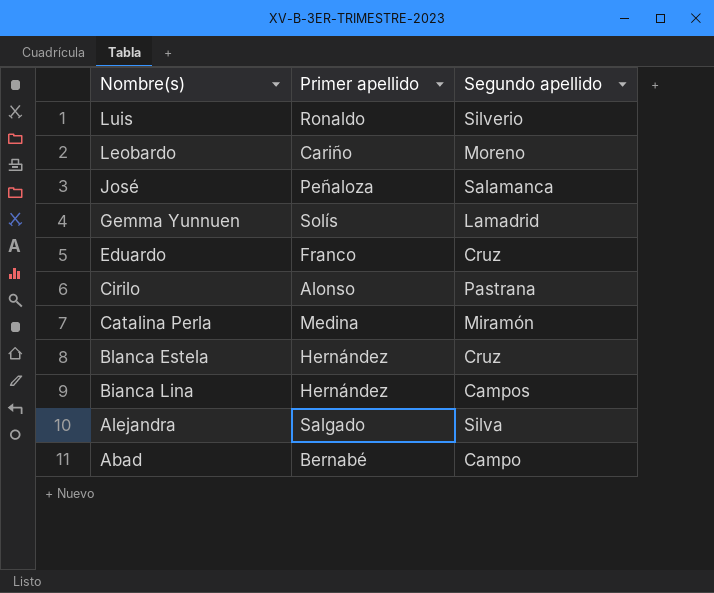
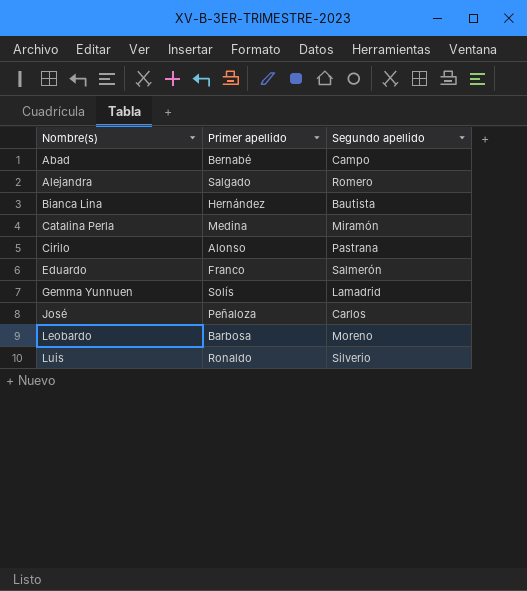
row order: Nombre(s) descending -> Nombre(s) ascending
row Blanca Estela: Hernández | Cruz -> none
Alejandra | Segundo apellido: Silva -> Romero
Bianca Lina | Segundo apellido: Campos -> Bautista
Eduardo | Segundo apellido: Cruz -> Salmerón
José | Segundo apellido: Salamanca -> Carlos
Leobardo | Primer apellido: Cariño -> Barbosa

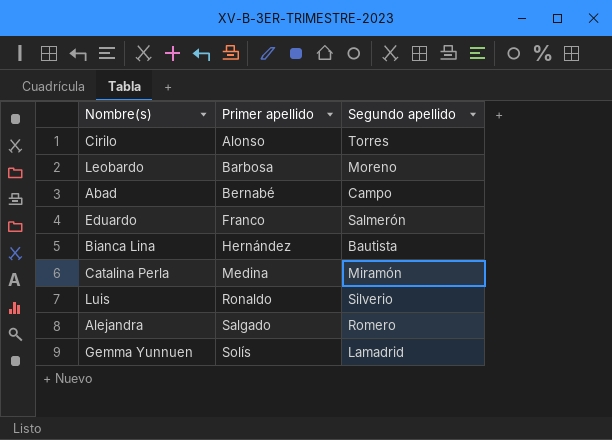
row order: Nombre(s) ascending -> Primer apellido ascending
row José: Peñaloza | Carlos -> none
Cirilo | Segundo apellido: Pastrana -> Torres

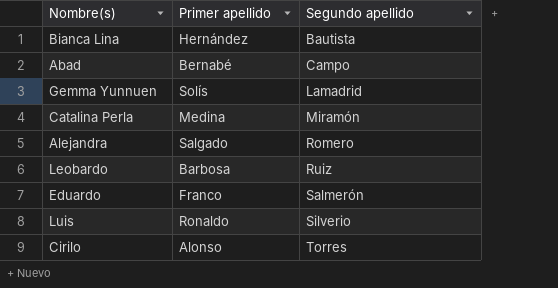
row order: Primer apellido ascending -> Segundo apellido ascending
Leobardo | Segundo apellido: Moreno -> Ruiz

